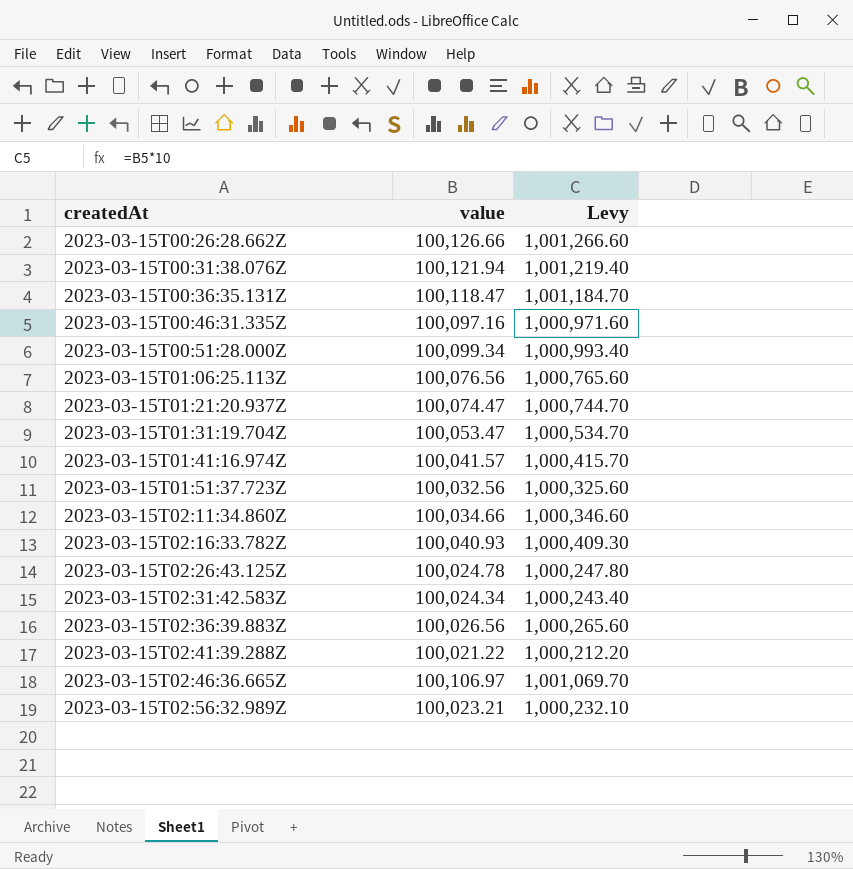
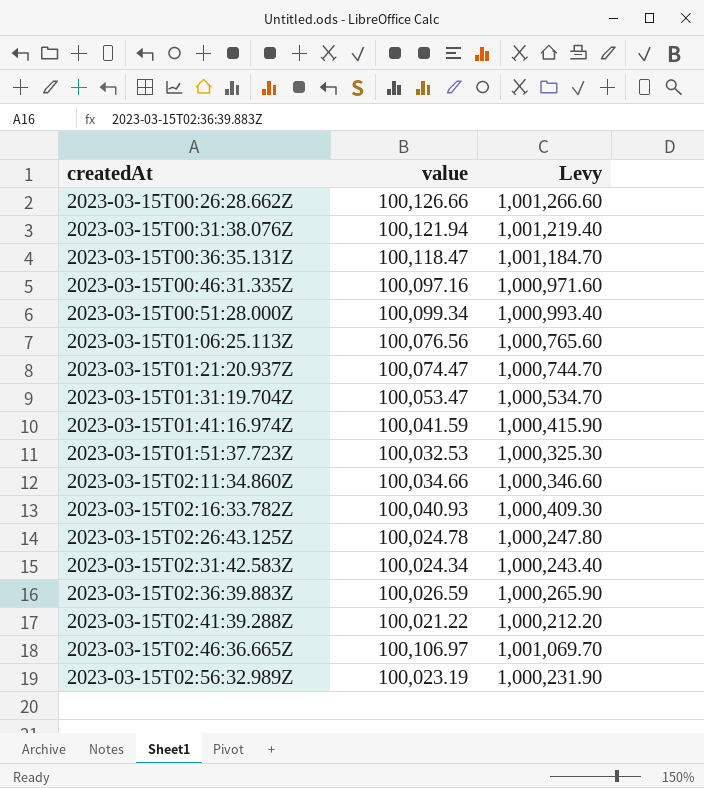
2023-03-15T01:41:16.974Z | value: 100,041.57 -> 100,041.59
2023-03-15T01:41:16.974Z | Levy: 1,000,415.70 -> 1,000,415.90
2023-03-15T01:51:37.723Z | value: 100,032.56 -> 100,032.53
2023-03-15T01:51:37.723Z | Levy: 1,000,325.60 -> 1,000,325.30
2023-03-15T02:36:39.883Z | value: 100,026.56 -> 100,026.59
2023-03-15T02:36:39.883Z | Levy: 1,000,265.60 -> 1,000,265.90
2023-03-15T02:56:32.989Z | value: 100,023.21 -> 100,023.19
2023-03-15T02:56:32.989Z | Levy: 1,000,232.10 -> 1,000,231.90

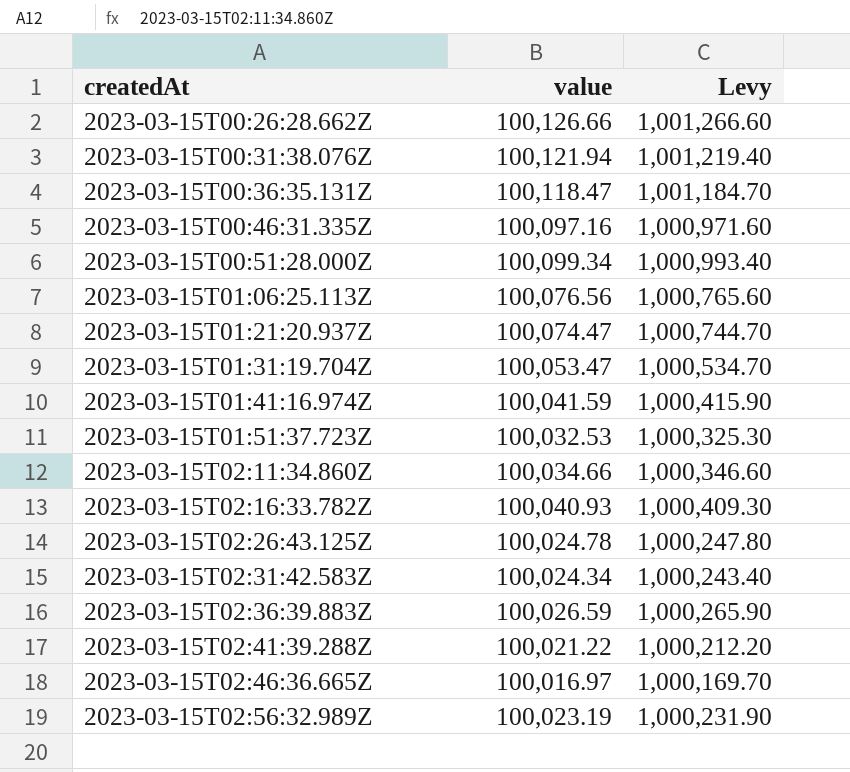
2023-03-15T02:46:36.665Z | value: 100,106.97 -> 100,016.97
2023-03-15T02:46:36.665Z | Levy: 1,001,069.70 -> 1,000,169.70

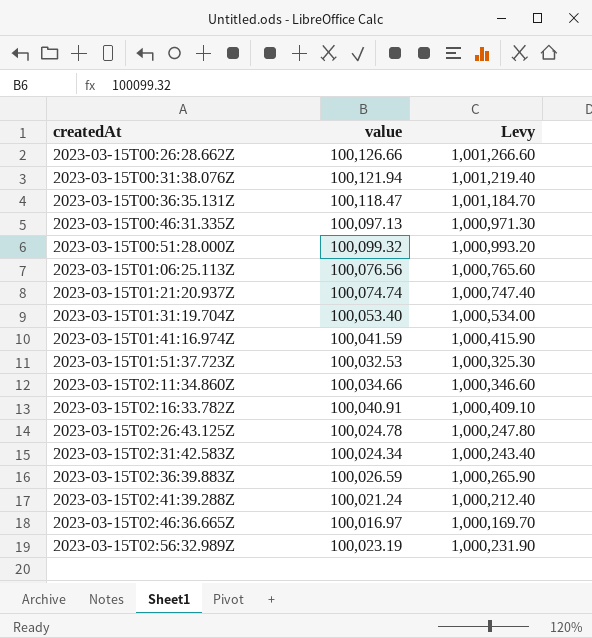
2023-03-15T00:46:31.335Z | value: 100,097.16 -> 100,097.13
2023-03-15T00:46:31.335Z | Levy: 1,000,971.60 -> 1,000,971.30
2023-03-15T00:51:28.000Z | value: 100,099.34 -> 100,099.32
2023-03-15T00:51:28.000Z | Levy: 1,000,993.40 -> 1,000,993.20
2023-03-15T01:21:20.937Z | value: 100,074.47 -> 100,074.74
2023-03-15T01:21:20.937Z | Levy: 1,000,744.70 -> 1,000,747.40
2023-03-15T01:31:19.704Z | value: 100,053.47 -> 100,053.40
2023-03-15T01:31:19.704Z | Levy: 1,000,534.70 -> 1,000,534.00
2023-03-15T02:16:33.782Z | value: 100,040.93 -> 100,040.91
2023-03-15T02:16:33.782Z | Levy: 1,000,409.30 -> 1,000,409.10
2023-03-15T02:41:39.288Z | value: 100,021.22 -> 100,021.24
2023-03-15T02:41:39.288Z | Levy: 1,000,212.20 -> 1,000,212.40

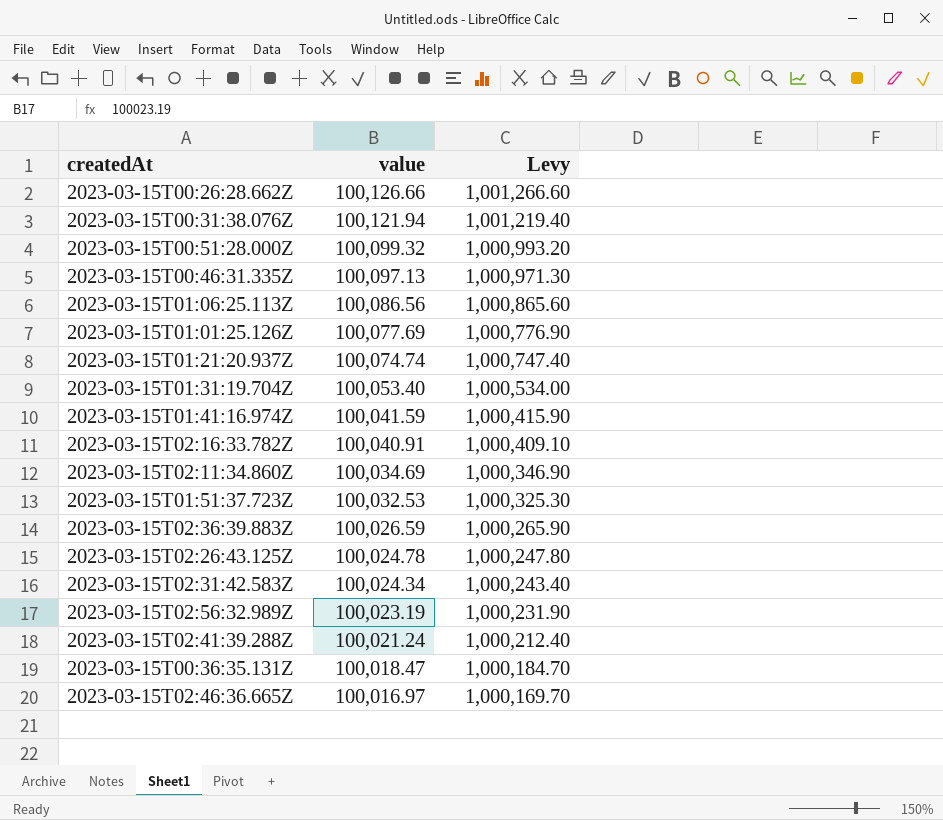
row order: createdAt ascending -> value descending
2023-03-15T01:06:25.113Z | value: 100,076.56 -> 100,086.56
2023-03-15T01:06:25.113Z | Levy: 1,000,765.60 -> 1,000,865.60
row 2023-03-15T01:01:25.126Z: none -> 100,077.69 | 1,000,776.90
2023-03-15T02:11:34.860Z | value: 100,034.66 -> 100,034.69
2023-03-15T02:11:34.860Z | Levy: 1,000,346.60 -> 1,000,346.90
2023-03-15T00:36:35.131Z | value: 100,118.47 -> 100,018.47
2023-03-15T00:36:35.131Z | Levy: 1,001,184.70 -> 1,000,184.70

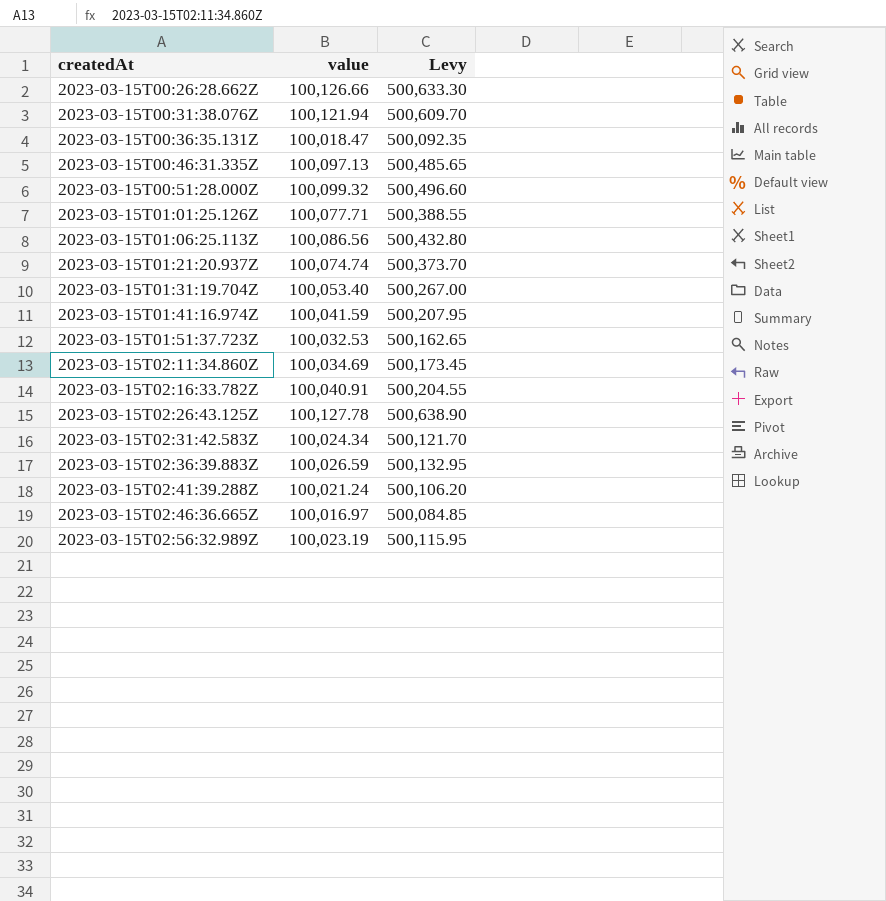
row order: value descending -> createdAt ascending
column Levy | formula: [value] * 10 -> [value] * 5
2023-03-15T01:01:25.126Z | value: 100,077.69 -> 100,077.71
2023-03-15T02:26:43.125Z | value: 100,024.78 -> 100,127.78

